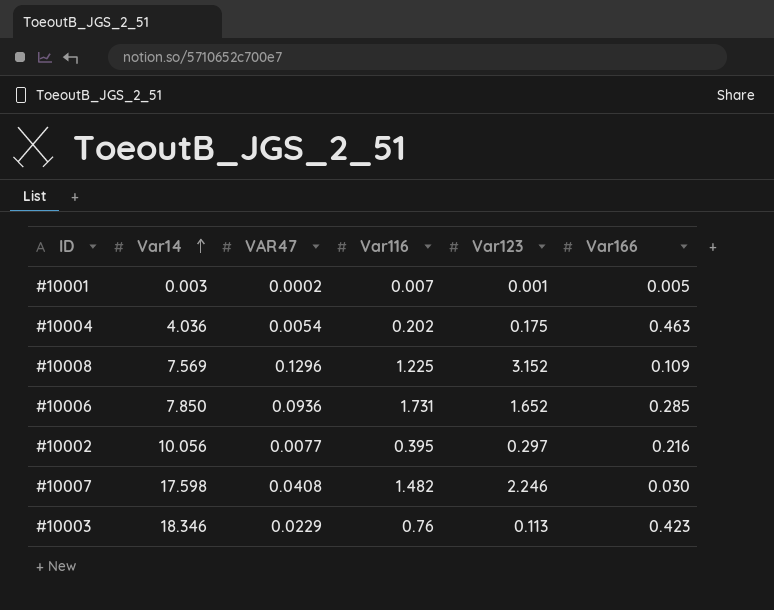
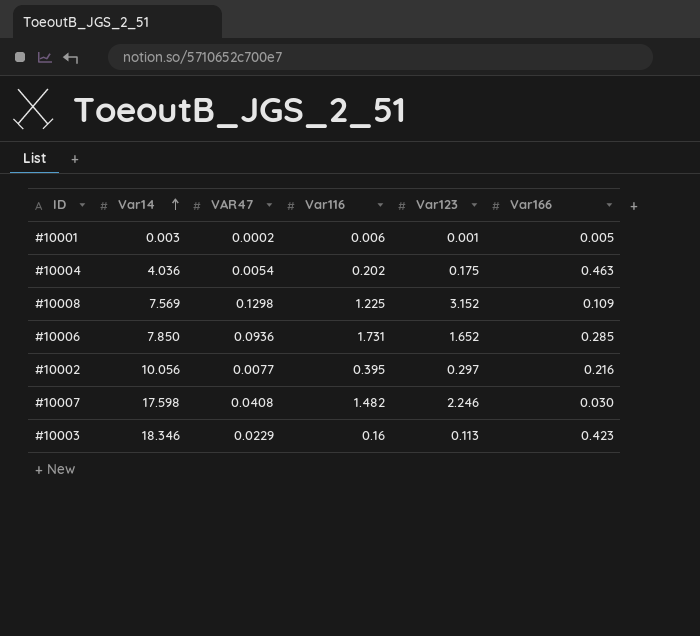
#10001 | Var116: 0.007 -> 0.006
#10008 | VAR47: 0.1296 -> 0.1298
#10003 | Var116: 0.76 -> 0.16

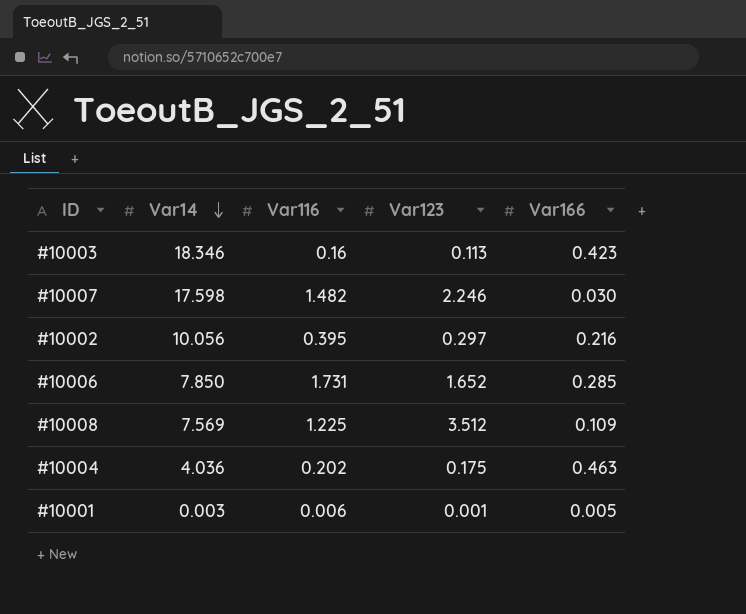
row order: Var14 ascending -> Var14 descending
column VAR47 | position: 3 -> none
#10008 | Var123: 3.152 -> 3.512

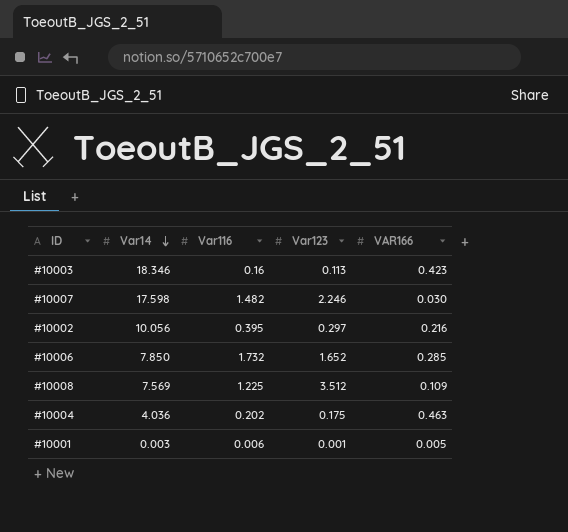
column name: Var166 -> VAR166
#10006 | Var116: 1.731 -> 1.732

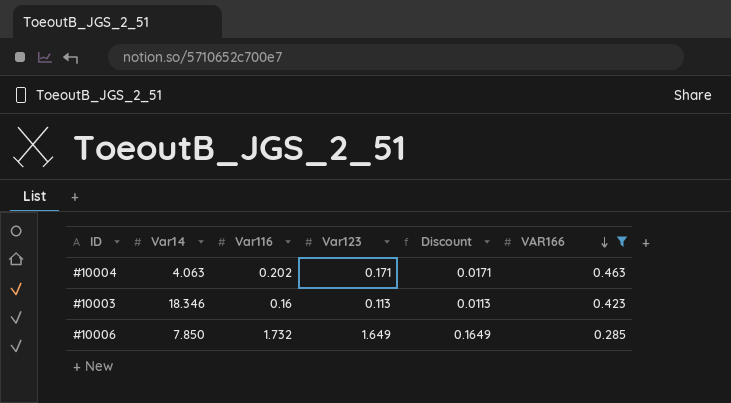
filter: none -> VAR166 >= 0.285
row order: Var14 descending -> VAR166 descending
column Discount | formula: none -> [Var123] * 0.1
#10004 | Var14: 4.036 -> 4.063
#10004 | Var123: 0.175 -> 0.171
#10006 | Var123: 1.652 -> 1.649

